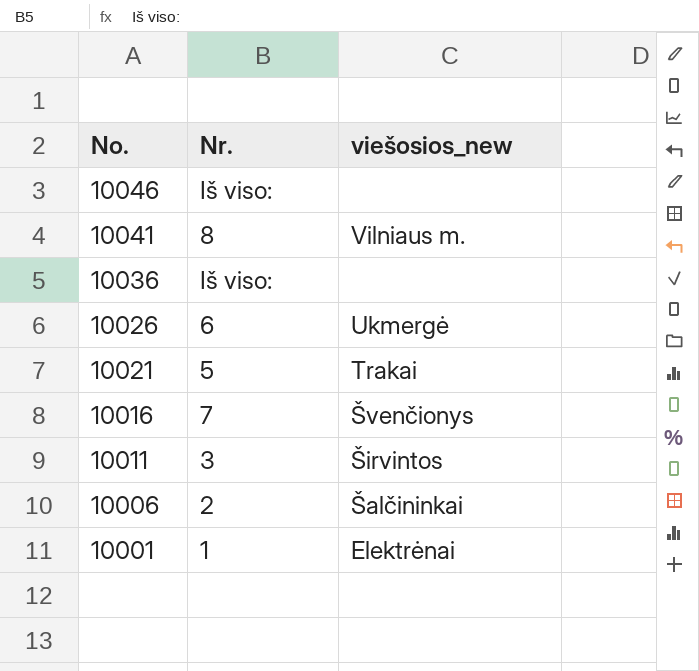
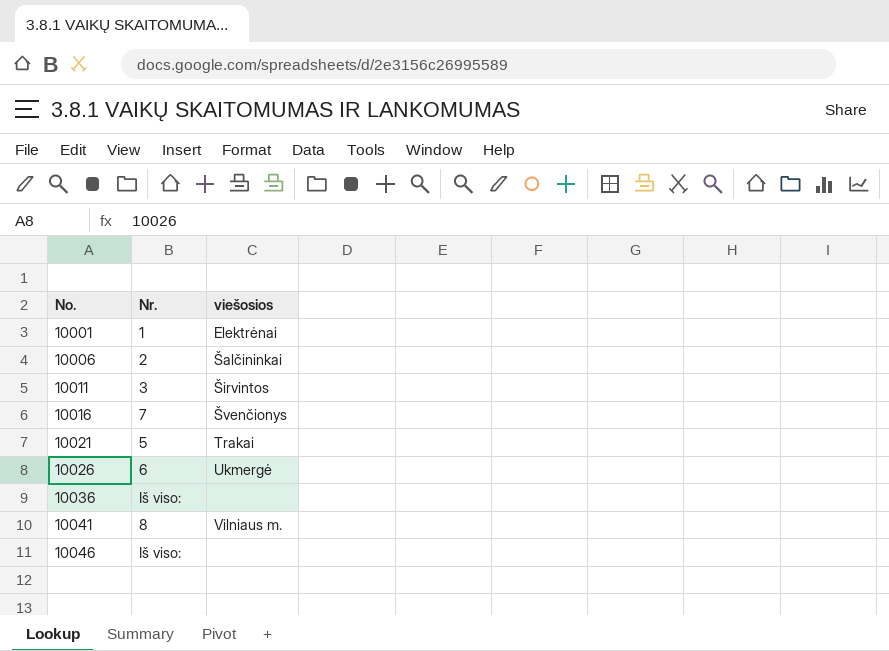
row order: No. descending -> No. ascending
column name: viešosios_new -> viešosios

